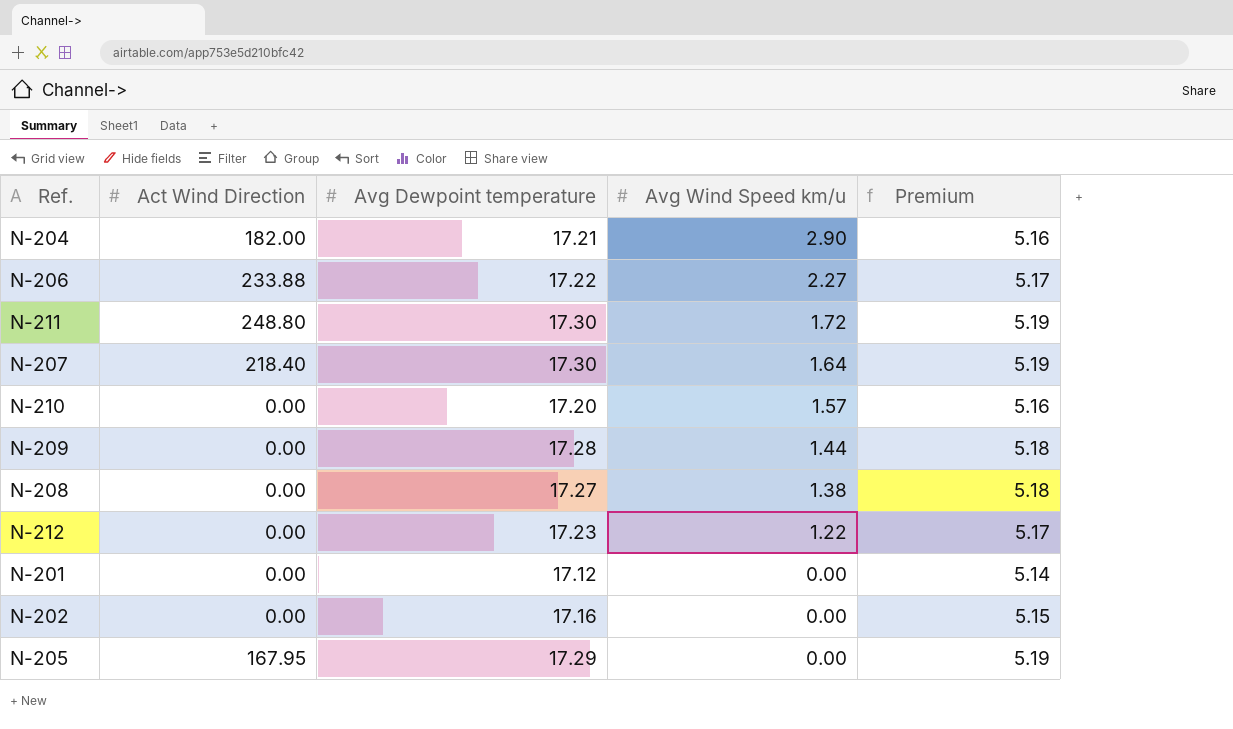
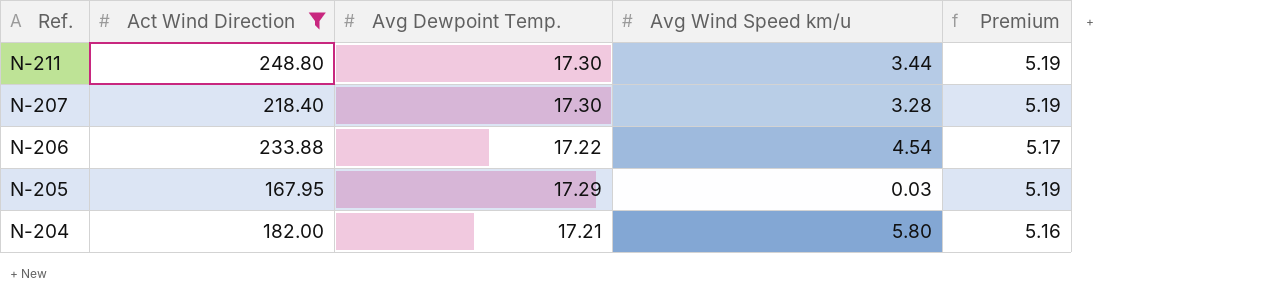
filter: none -> Act Wind Direction != 0.00
row order: Avg Wind Speed km/u descending -> Ref. descending
column name: Avg Dewpoint temperature -> Avg Dewpoint Temp.
N-211 | Avg Wind Speed km/u: 1.72 -> 3.44
N-207 | Avg Wind Speed km/u: 1.64 -> 3.28
N-206 | Avg Wind Speed km/u: 2.27 -> 4.54
N-205 | Avg Wind Speed km/u: 0.00 -> 0.03
N-204 | Avg Wind Speed km/u: 2.90 -> 5.80

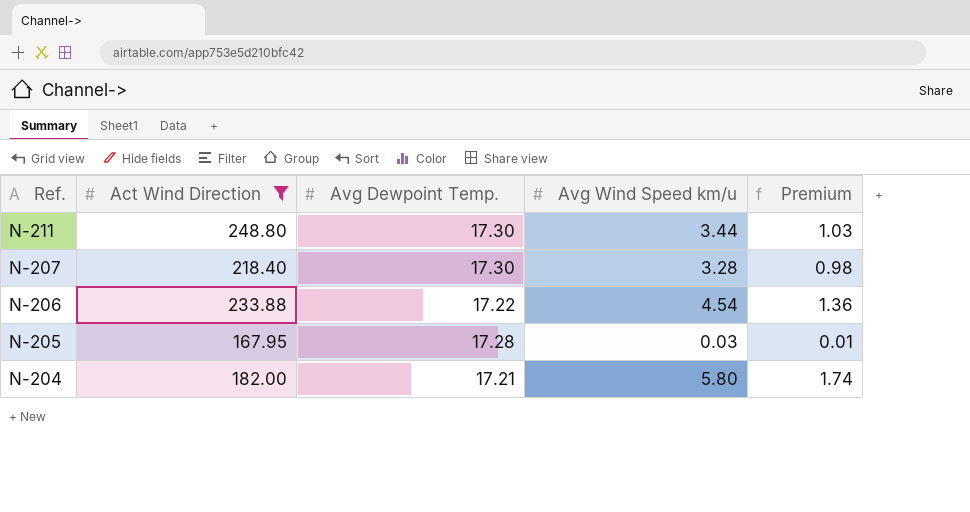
column Premium | formula: [Avg Dewpoint Temp.] * 0.3 -> [Avg Wind Speed km/u] * 0.3
N-205 | Avg Dewpoint Temp.: 17.29 -> 17.28

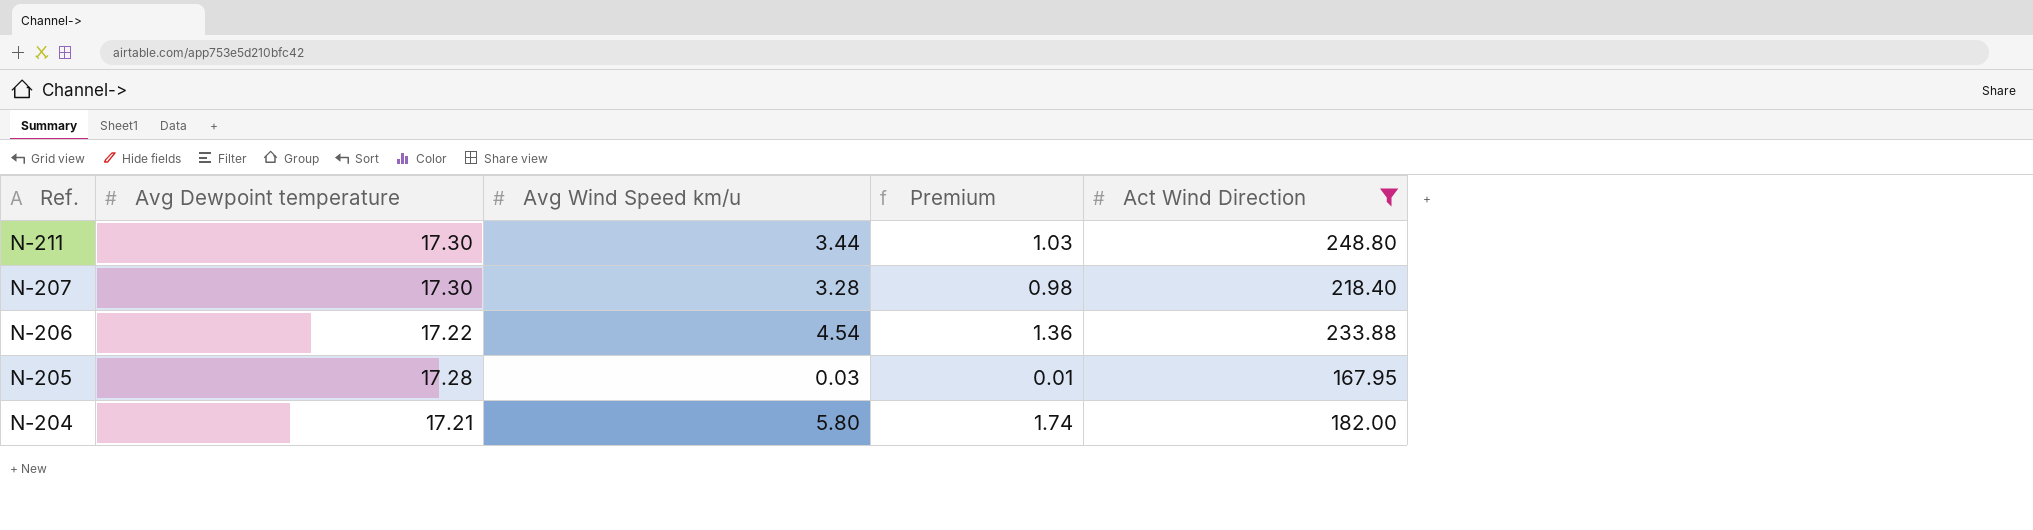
column name: Avg Dewpoint Temp. -> Avg Dewpoint temperature
column Act Wind Direction | position: 2 -> 5

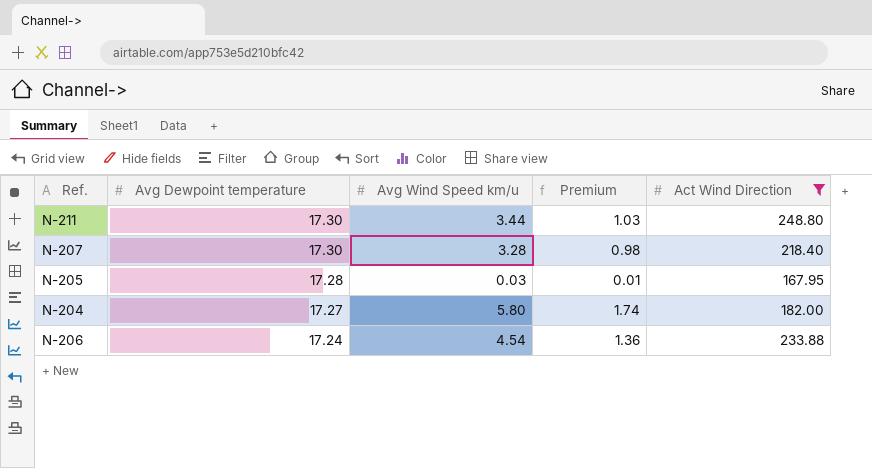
row order: Ref. descending -> Avg Dewpoint temperature descending
N-204 | Avg Dewpoint temperature: 17.21 -> 17.27
N-206 | Avg Dewpoint temperature: 17.22 -> 17.24

